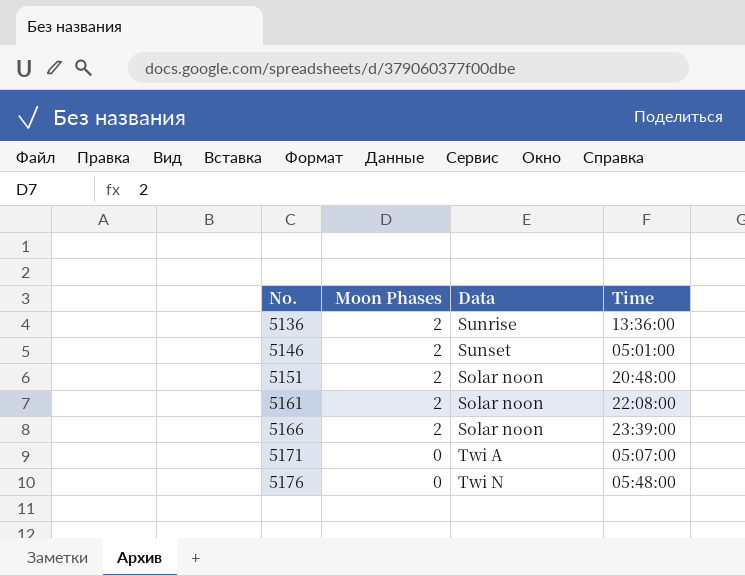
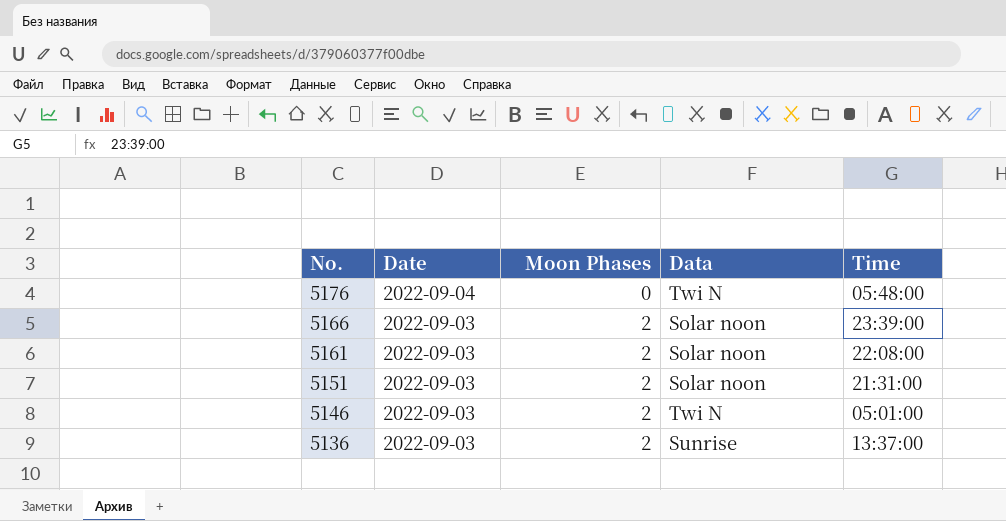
row order: No. ascending -> No. descending
column Date | position: none -> 2
row 5171: 0 | Twi A | 05:07:00 -> none
5151 | Time: 20:48:00 -> 21:31:00
5146 | Data: Sunset -> Twi N
5136 | Time: 13:36:00 -> 13:37:00

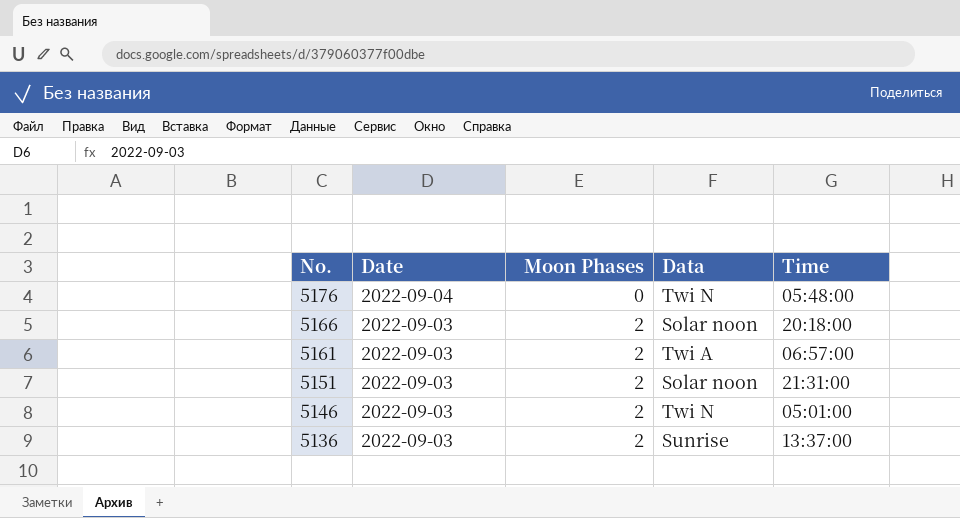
5166 | Time: 23:39:00 -> 20:18:00
5161 | Data: Solar noon -> Twi A
5161 | Time: 22:08:00 -> 06:57:00

